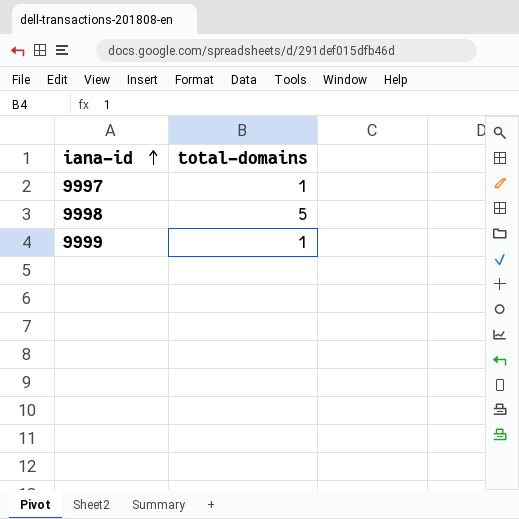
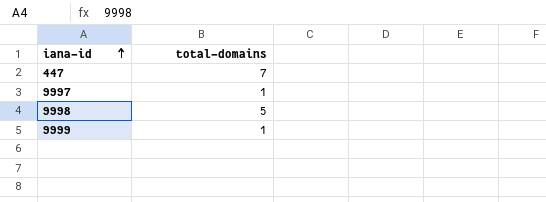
row 447: none -> 7

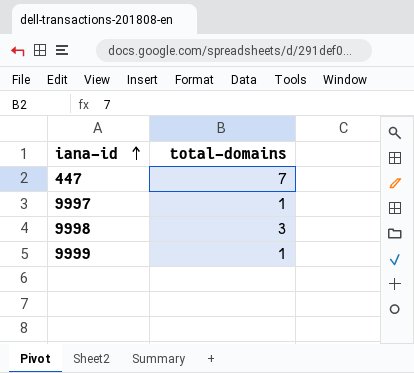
9998 | total-domains: 5 -> 3

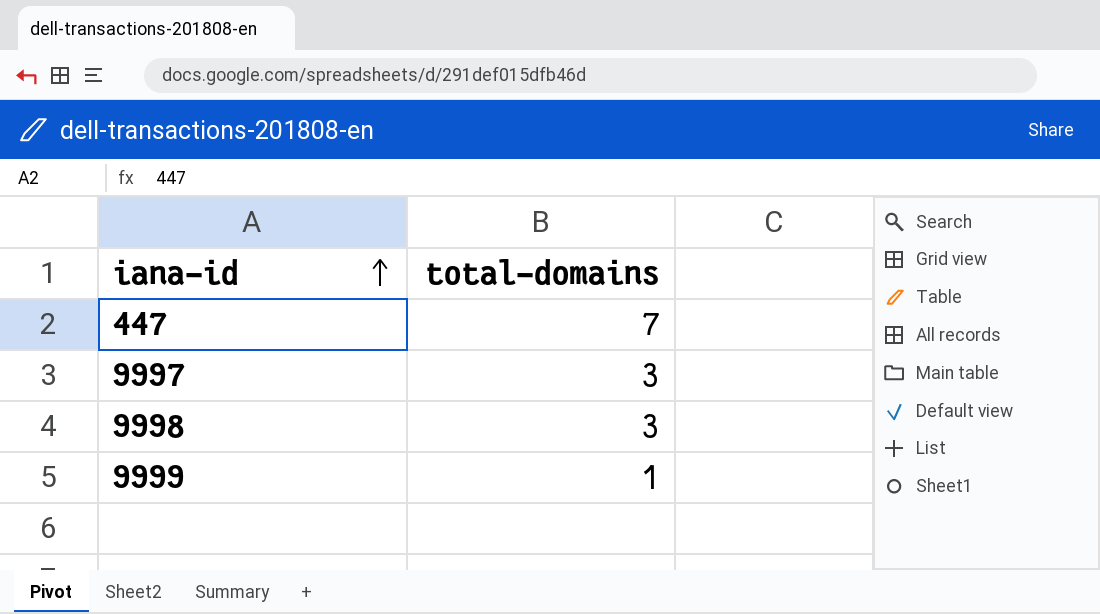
9997 | total-domains: 1 -> 3

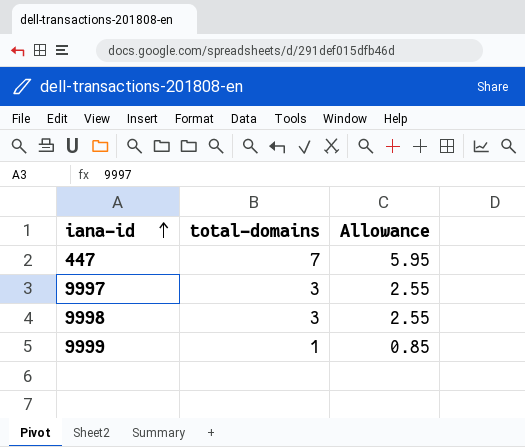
column Allowance | formula: none -> [total-domains] * 0.85

